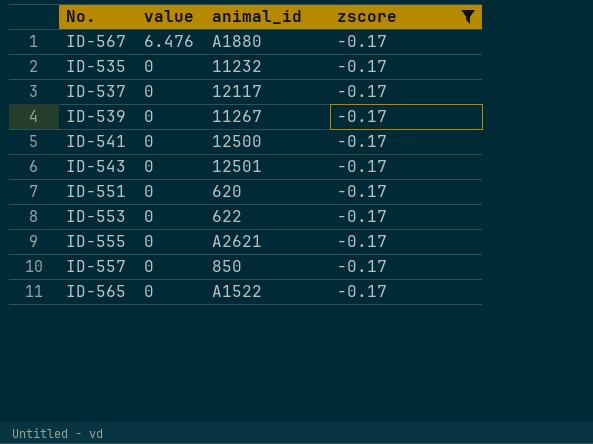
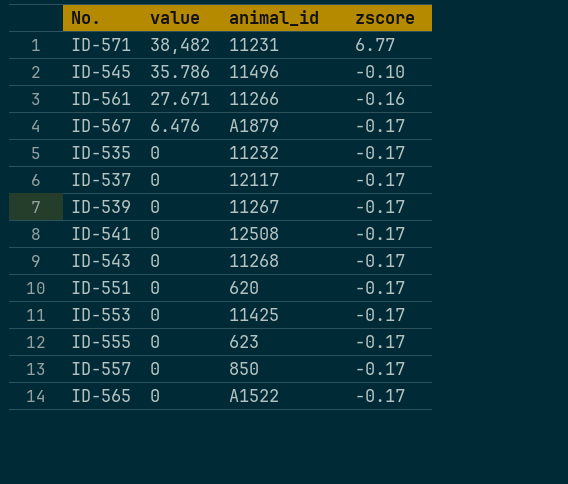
filter: zscore = -0.17 -> none
ID-567 | animal_id: A1880 -> A1879
ID-541 | animal_id: 12500 -> 12508
ID-543 | animal_id: 12501 -> 11268
ID-553 | animal_id: 622 -> 11425
ID-555 | animal_id: A2621 -> 623

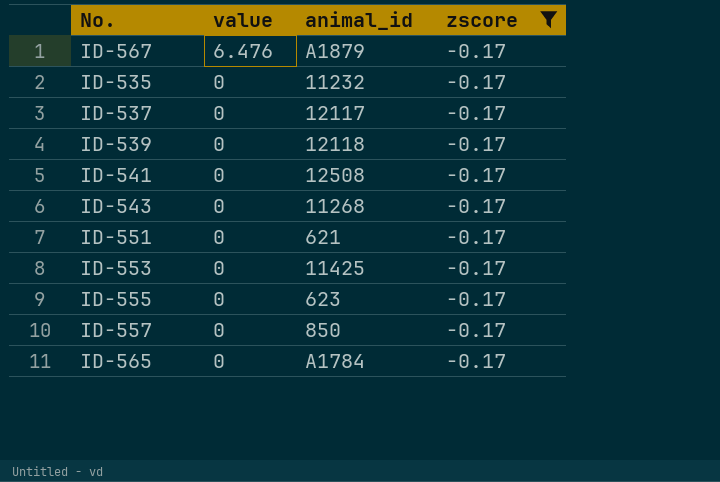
filter: none -> zscore = -0.17
ID-539 | animal_id: 11267 -> 12118
ID-551 | animal_id: 620 -> 621
ID-565 | animal_id: A1522 -> A1784

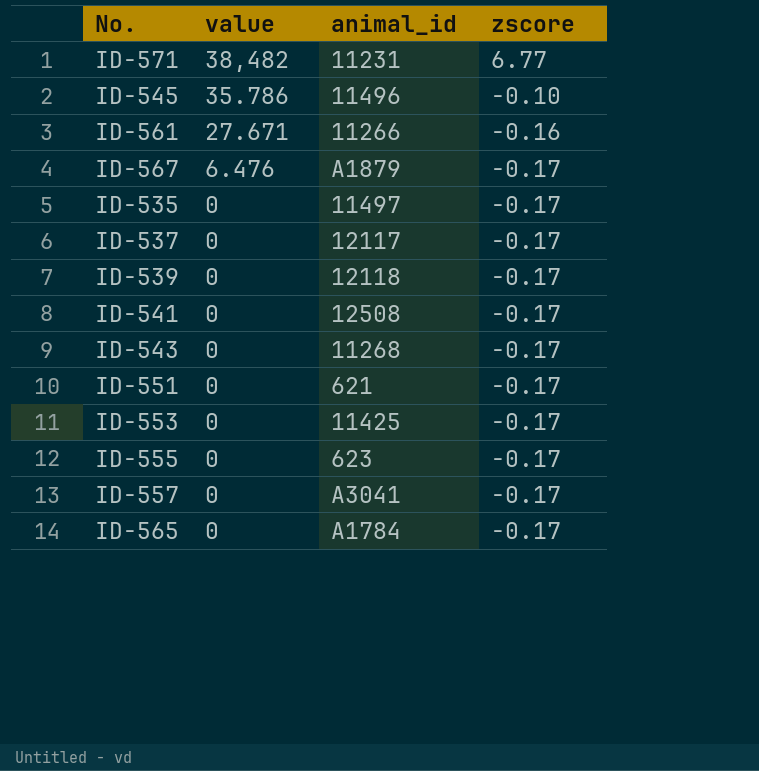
filter: zscore = -0.17 -> none
ID-535 | animal_id: 11232 -> 11497
ID-557 | animal_id: 850 -> A3041

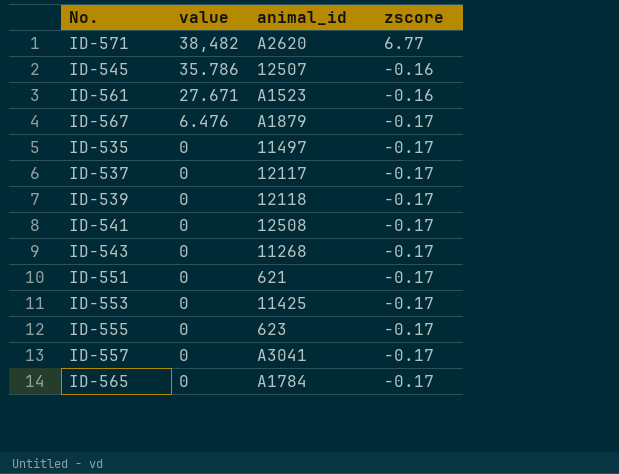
ID-571 | animal_id: 11231 -> A2620
ID-545 | animal_id: 11496 -> 12507
ID-545 | zscore: -0.10 -> -0.16
ID-561 | animal_id: 11266 -> A1523

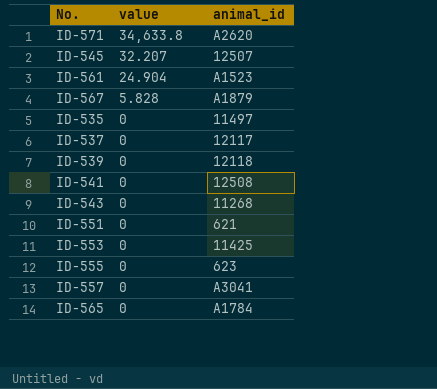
column zscore | position: 4 -> none
ID-571 | value: 38,482 -> 34,633.8
ID-545 | value: 35.786 -> 32.207
ID-561 | value: 27.671 -> 24.904
ID-567 | value: 6.476 -> 5.828

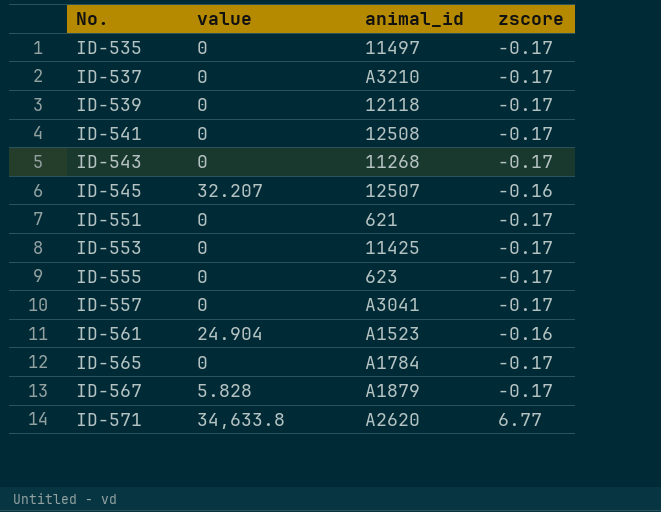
row order: value descending -> No. ascending
column zscore | position: none -> 4
ID-537 | animal_id: 12117 -> A3210

